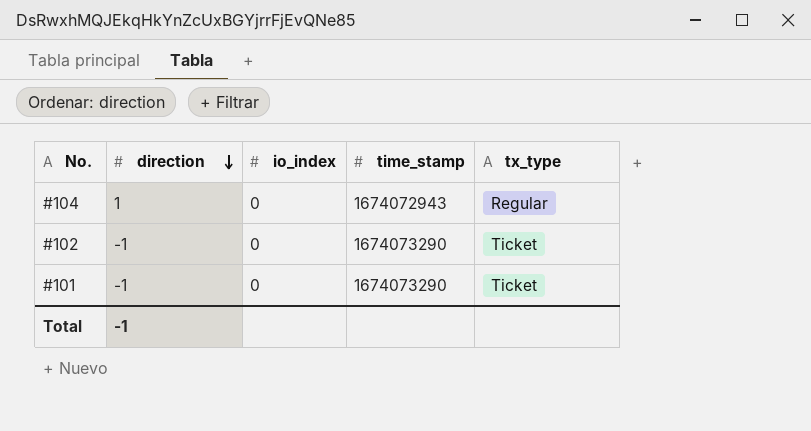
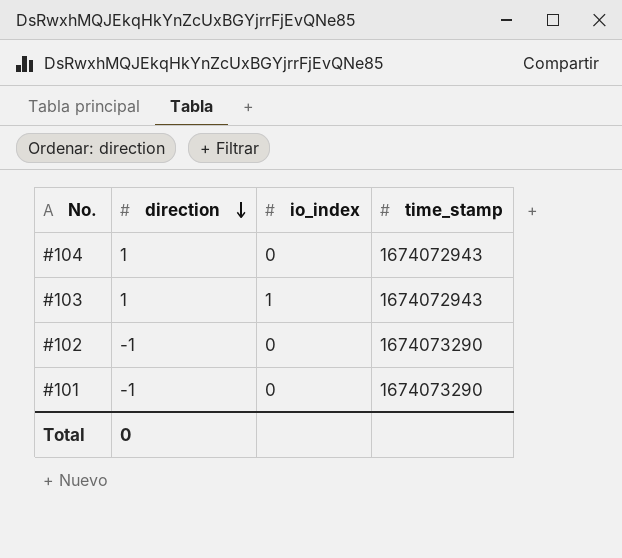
column tx_type | position: 5 -> none
row #103: none -> 1 | 1 | 1674072943
Total | direction: -1 -> 0

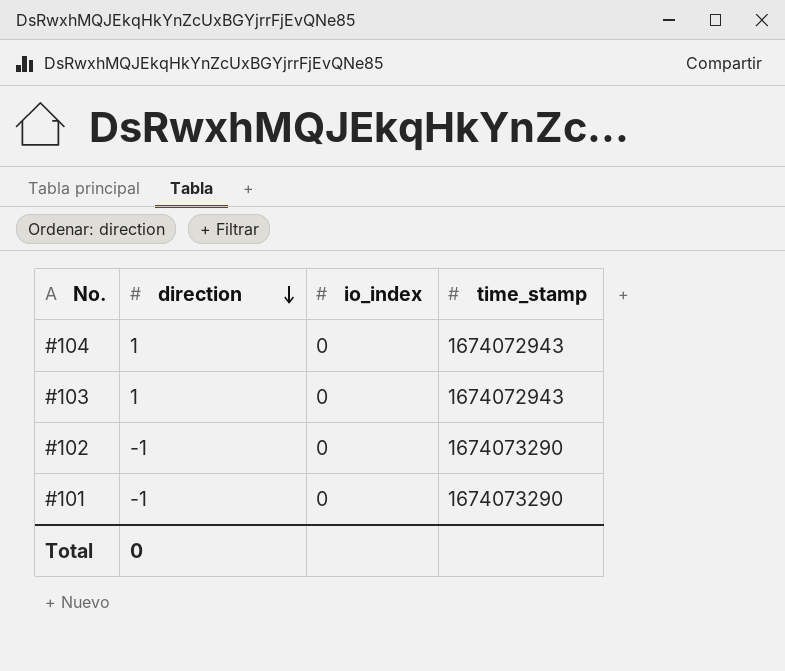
#103 | io_index: 1 -> 0

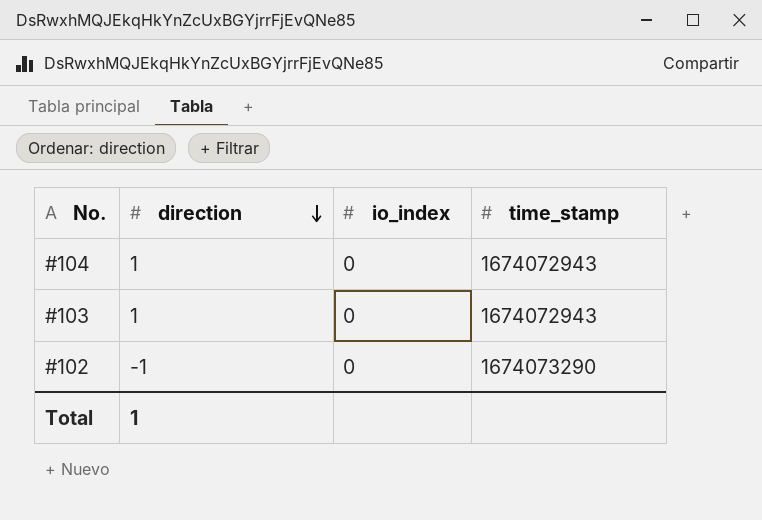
row #101: -1 | 0 | 1674073290 -> none
Total | direction: 0 -> 1

